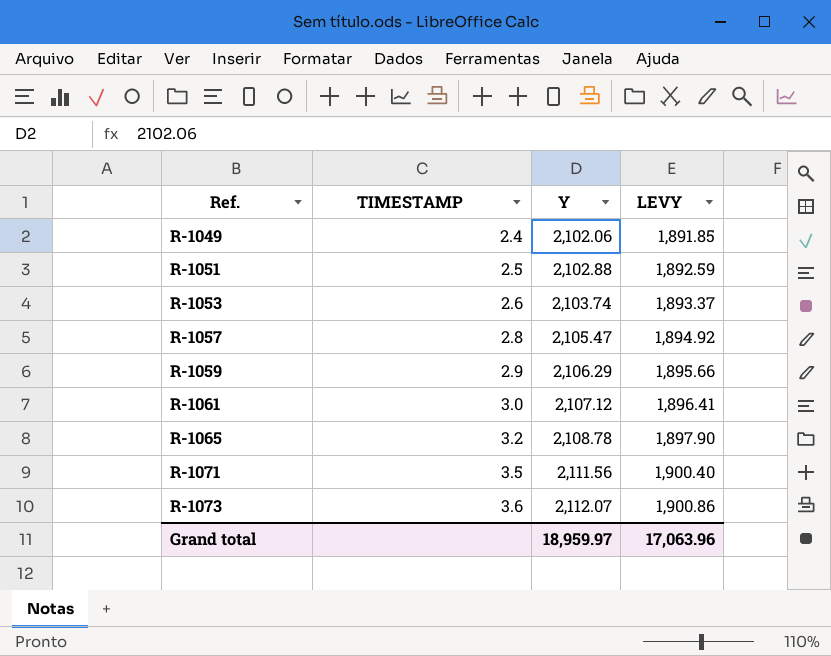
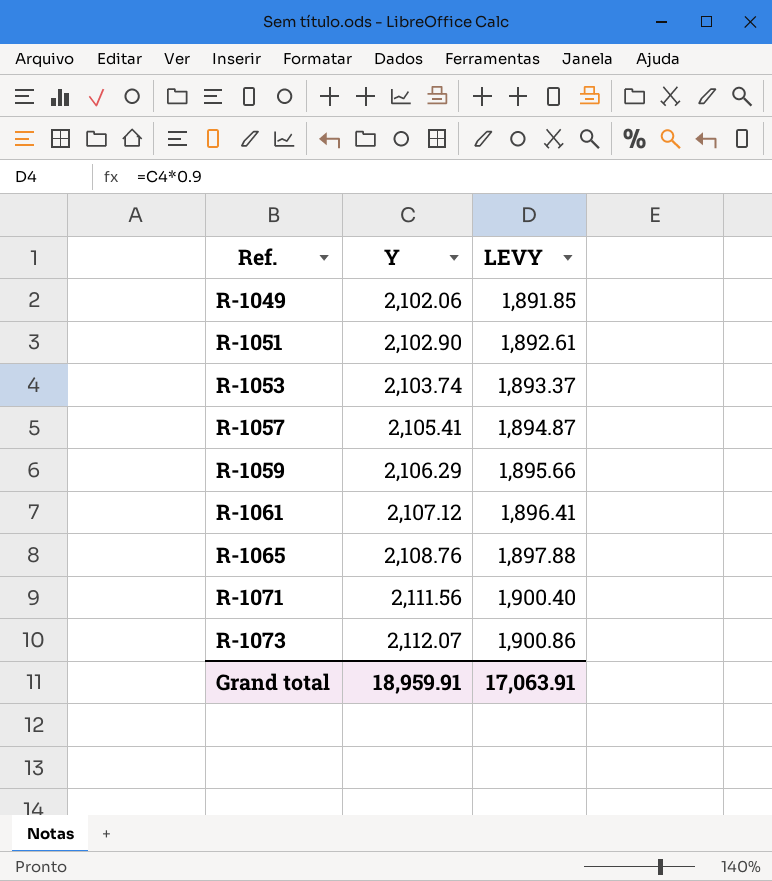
column TIMESTAMP | position: 2 -> none
R-1051 | Y: 2,102.88 -> 2,102.90
R-1051 | LEVY: 1,892.59 -> 1,892.61
R-1057 | Y: 2,105.47 -> 2,105.41
R-1057 | LEVY: 1,894.92 -> 1,894.87
R-1065 | Y: 2,108.78 -> 2,108.76
R-1065 | LEVY: 1,897.90 -> 1,897.88
Grand total | Y: 18,959.97 -> 18,959.91
Grand total | LEVY: 17,063.96 -> 17,063.91

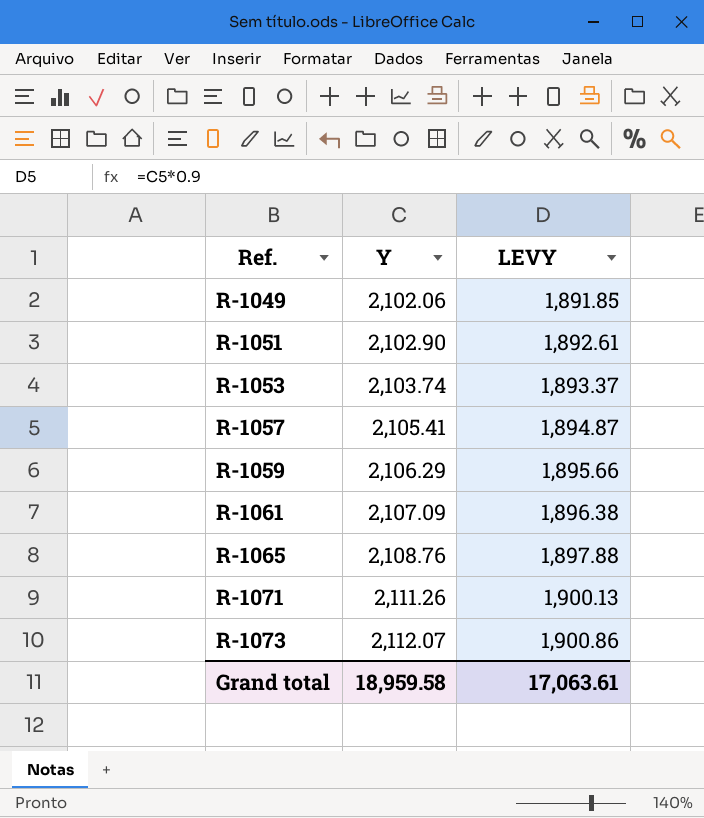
R-1061 | Y: 2,107.12 -> 2,107.09
R-1061 | LEVY: 1,896.41 -> 1,896.38
R-1071 | Y: 2,111.56 -> 2,111.26
R-1071 | LEVY: 1,900.40 -> 1,900.13
Grand total | Y: 18,959.91 -> 18,959.58
Grand total | LEVY: 17,063.91 -> 17,063.61

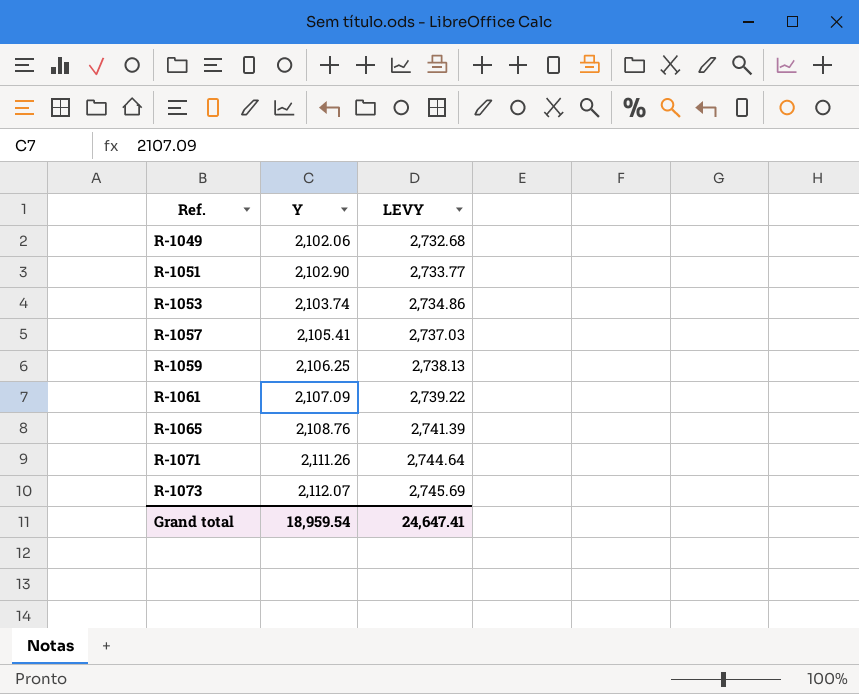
column LEVY | formula: [Y] * 0.9 -> [Y] * 1.3
R-1059 | Y: 2,106.29 -> 2,106.25
Grand total | Y: 18,959.58 -> 18,959.54
Grand total | LEVY: 17,063.61 -> 24,647.41

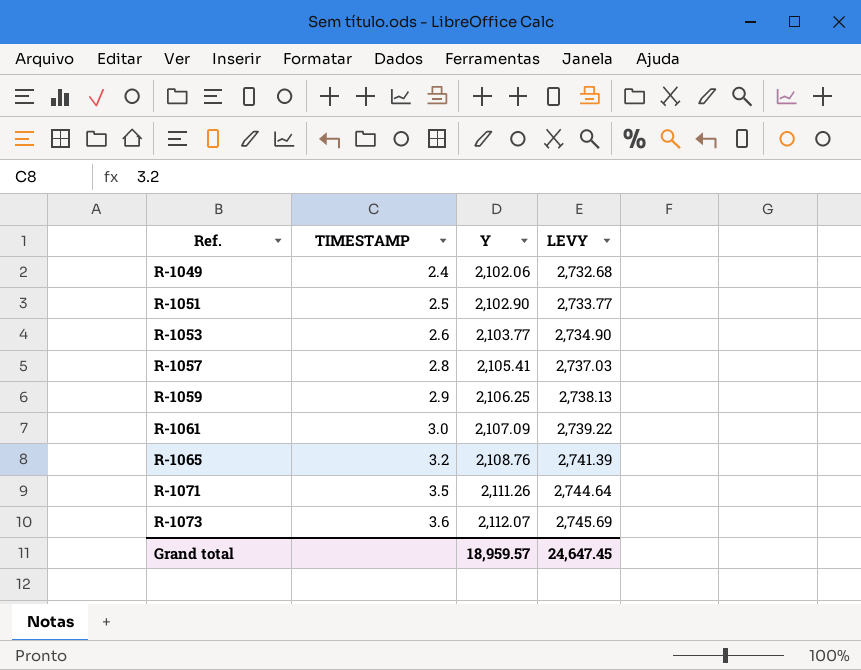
column TIMESTAMP | position: none -> 2
R-1053 | Y: 2,103.74 -> 2,103.77
R-1053 | LEVY: 2,734.86 -> 2,734.90
Grand total | Y: 18,959.54 -> 18,959.57
Grand total | LEVY: 24,647.41 -> 24,647.45

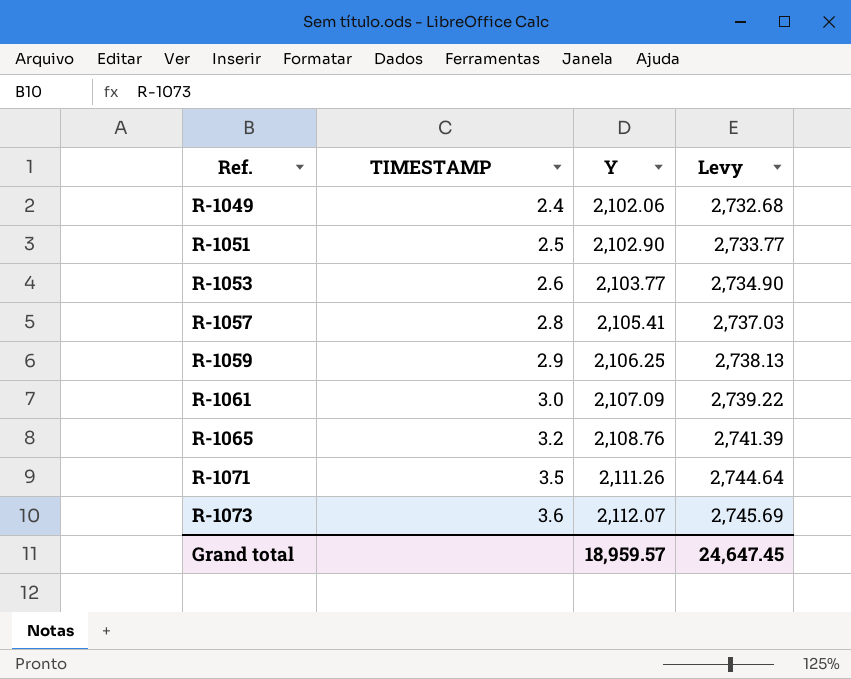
column name: LEVY -> Levy

